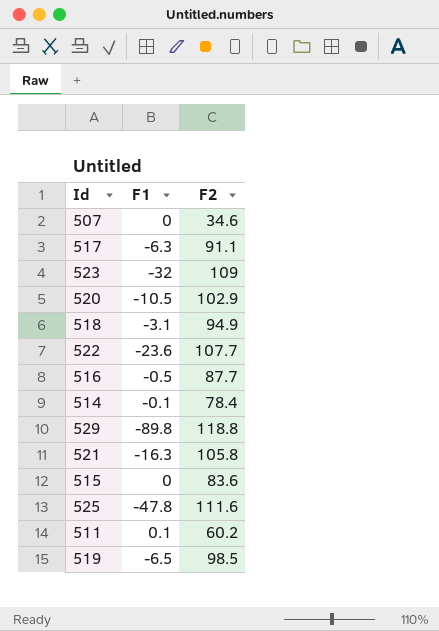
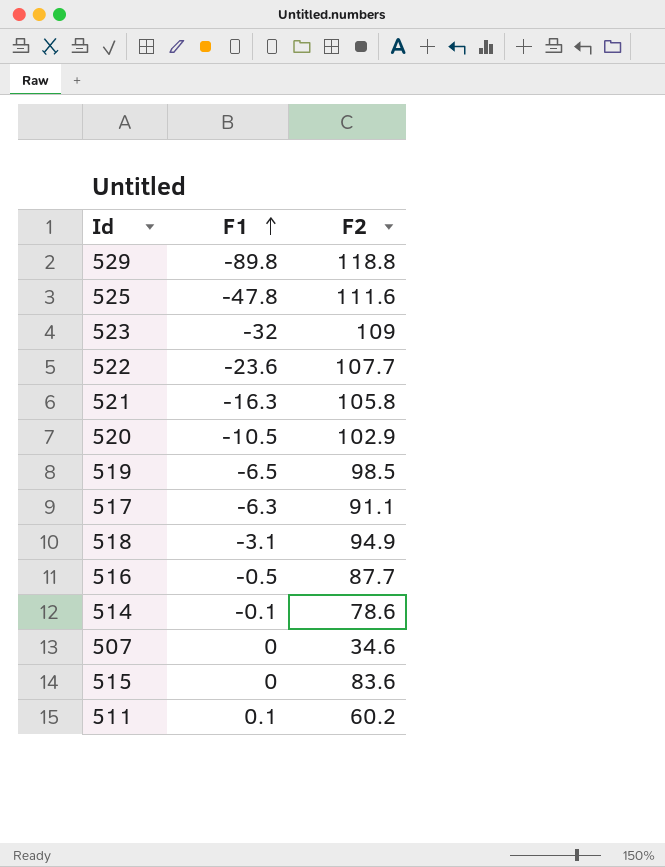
row order: none -> F1 ascending
514 | F2: 78.4 -> 78.6

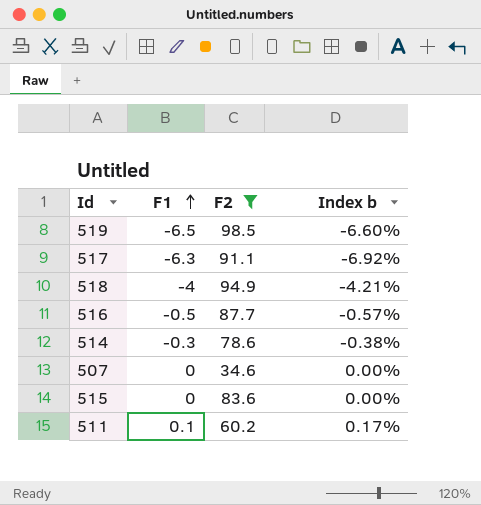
filter: none -> F2 <= 98.5
column Index b | formula: none -> [F1] / [F2]
518 | F1: -3.1 -> -4
514 | F1: -0.1 -> -0.3

